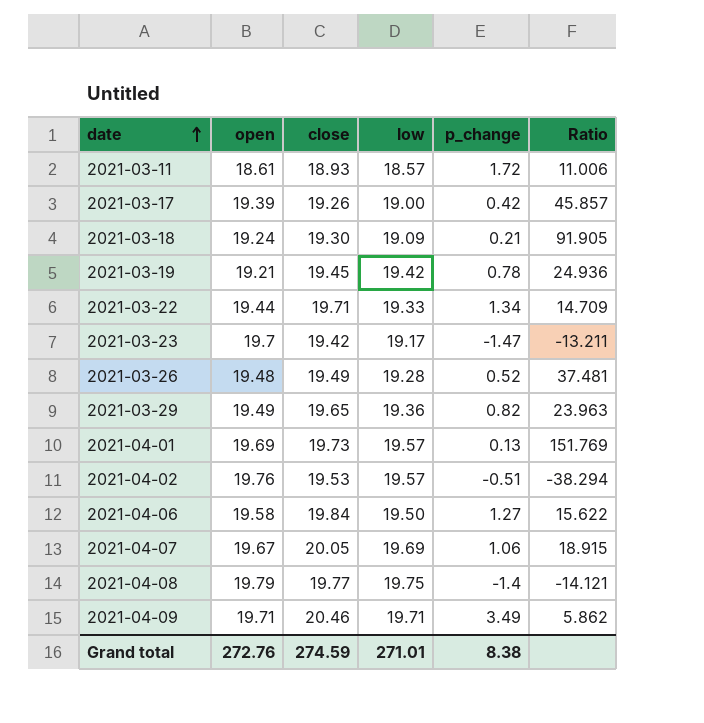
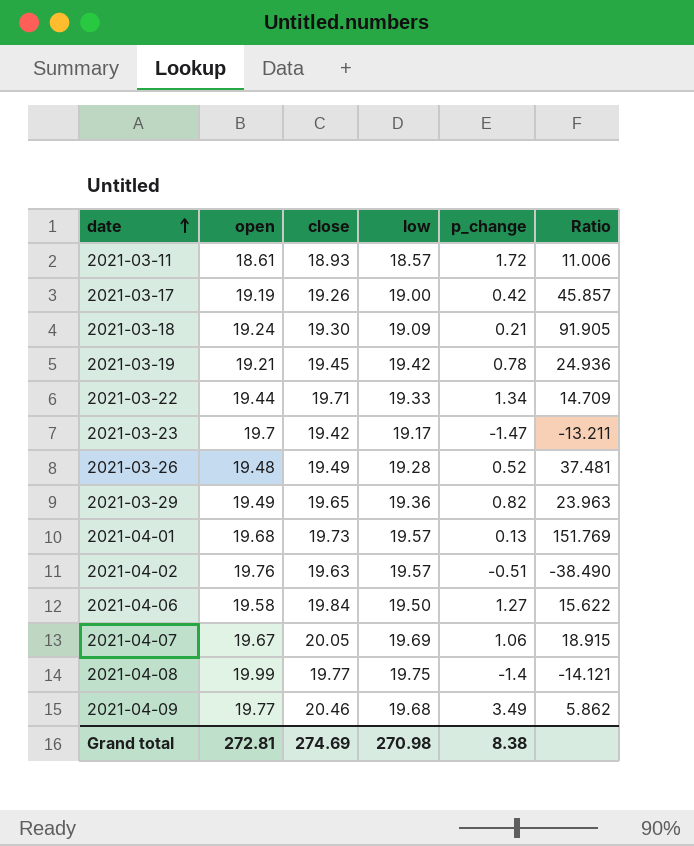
2021-03-17 | open: 19.39 -> 19.19
2021-04-01 | open: 19.69 -> 19.68
2021-04-02 | close: 19.53 -> 19.63
2021-04-02 | Ratio: -38.294 -> -38.490
2021-04-08 | open: 19.79 -> 19.99
2021-04-09 | open: 19.71 -> 19.77
2021-04-09 | low: 19.71 -> 19.68
Grand total | open: 272.76 -> 272.81
Grand total | close: 274.59 -> 274.69
Grand total | low: 271.01 -> 270.98

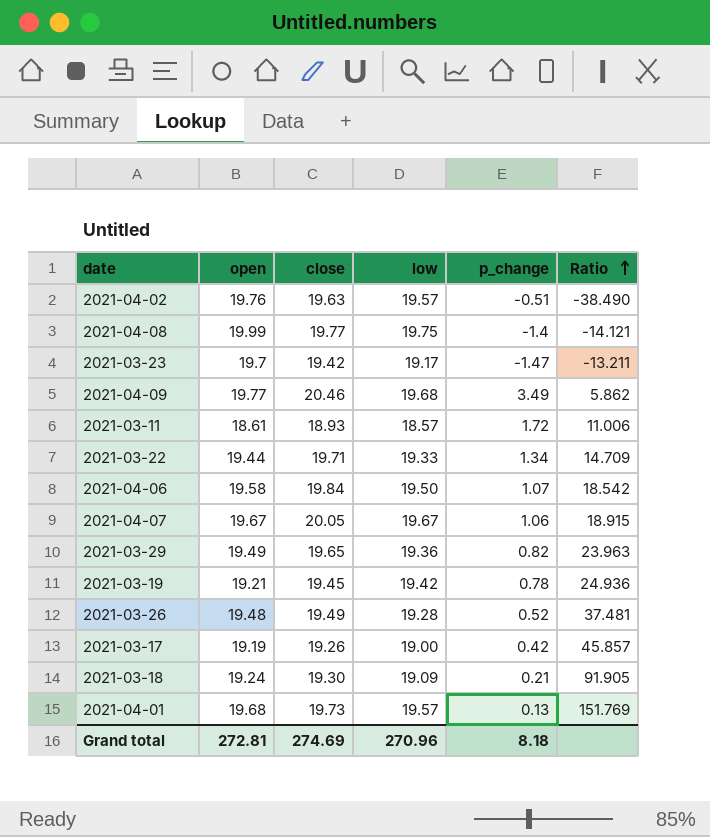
row order: date ascending -> Ratio ascending
2021-04-06 | p_change: 1.27 -> 1.07
2021-04-06 | Ratio: 15.622 -> 18.542
2021-04-07 | low: 19.69 -> 19.67
Grand total | low: 270.98 -> 270.96
Grand total | p_change: 8.38 -> 8.18

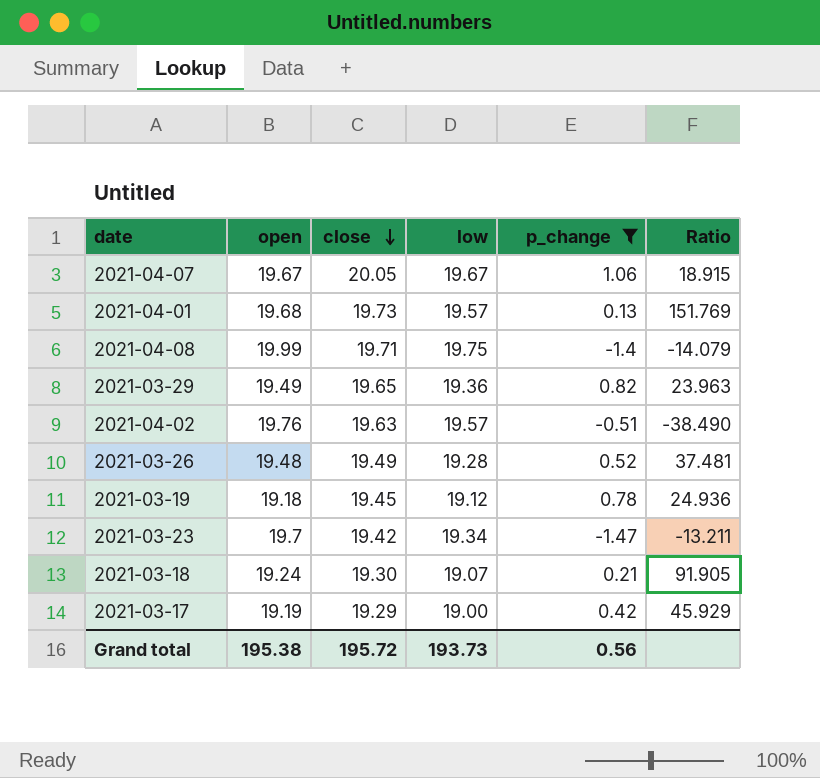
filter: none -> p_change <= 1.06
row order: Ratio ascending -> close descending
2021-04-08 | close: 19.77 -> 19.71
2021-04-08 | Ratio: -14.121 -> -14.079
2021-03-19 | open: 19.21 -> 19.18
2021-03-19 | low: 19.42 -> 19.12
2021-03-23 | low: 19.17 -> 19.34
2021-03-18 | low: 19.09 -> 19.07
2021-03-17 | close: 19.26 -> 19.29
2021-03-17 | Ratio: 45.857 -> 45.929
Grand total | open: 272.81 -> 195.38
Grand total | close: 274.69 -> 195.72
Grand total | low: 270.96 -> 193.73
Grand total | p_change: 8.18 -> 0.56

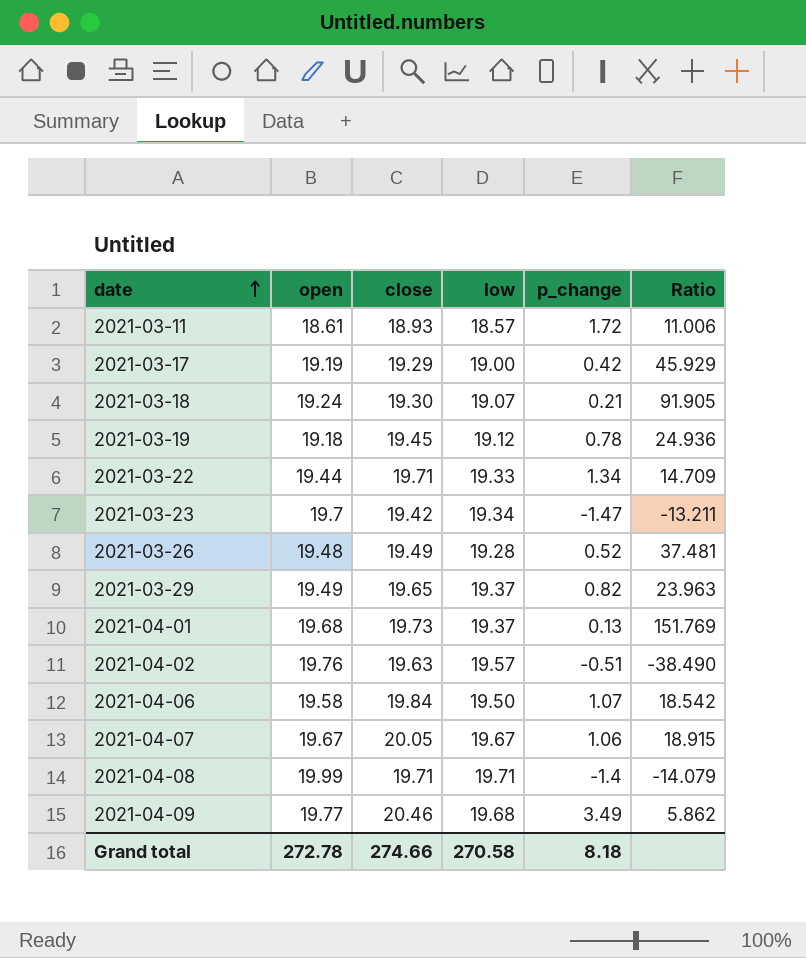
filter: p_change <= 1.06 -> none
row order: close descending -> date ascending
2021-03-29 | low: 19.36 -> 19.37
2021-04-01 | low: 19.57 -> 19.37
2021-04-08 | low: 19.75 -> 19.71
Grand total | open: 195.38 -> 272.78
Grand total | close: 195.72 -> 274.66
Grand total | low: 193.73 -> 270.58
Grand total | p_change: 0.56 -> 8.18

